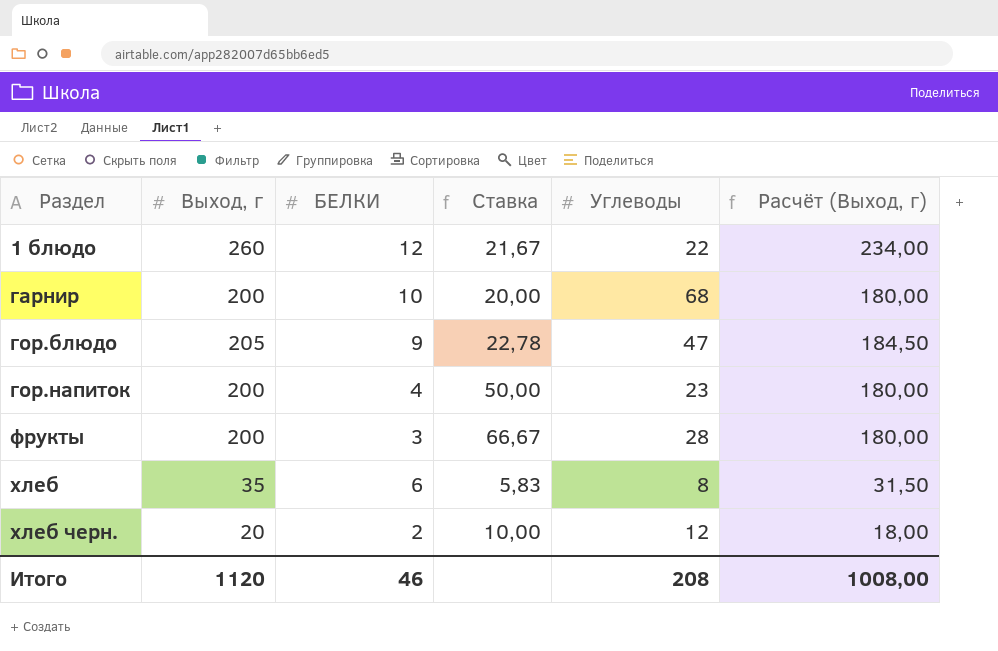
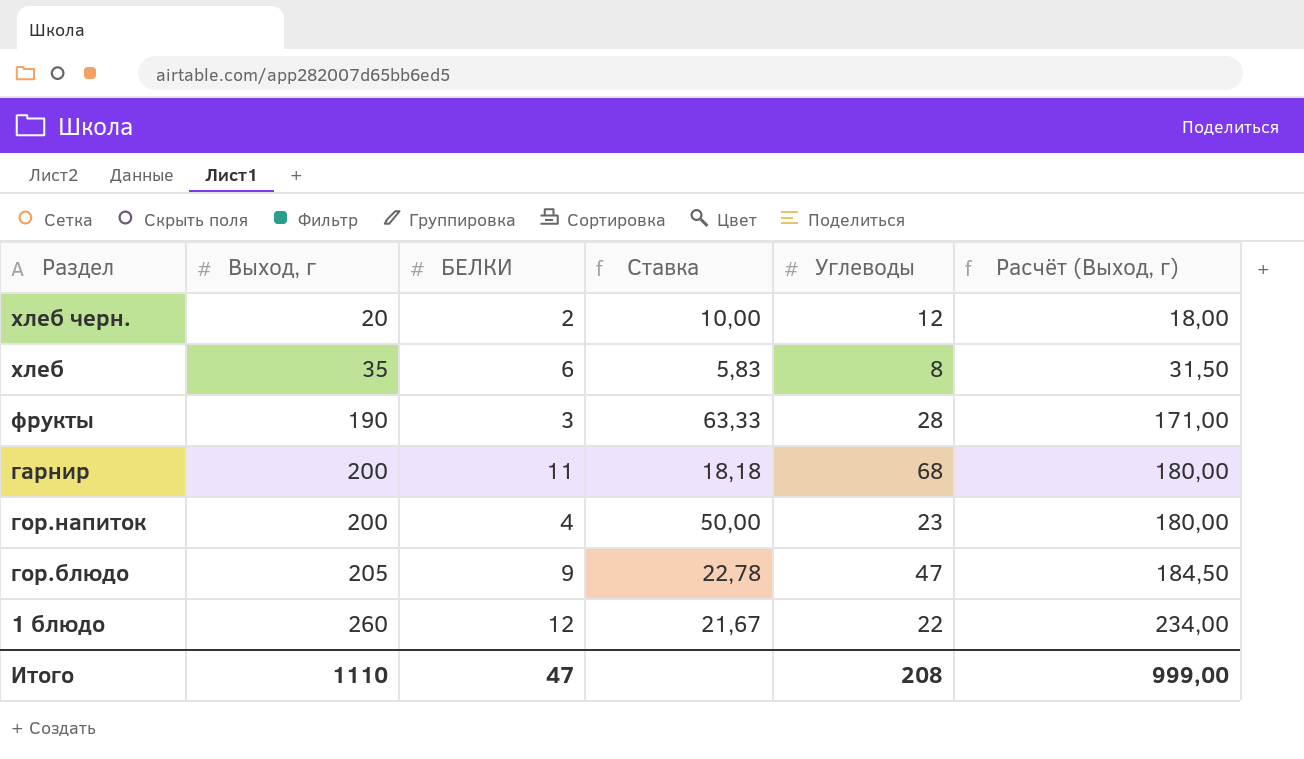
row order: Раздел ascending -> Выход, г ascending
фрукты | Выход, г: 200 -> 190
фрукты | Ставка: 66,67 -> 63,33
фрукты | Расчёт (Выход, г): 180,00 -> 171,00
гарнир | БЕЛКИ: 10 -> 11
гарнир | Ставка: 20,00 -> 18,18
Итого | Выход, г: 1120 -> 1110
Итого | БЕЛКИ: 46 -> 47
Итого | Расчёт (Выход, г): 1008,00 -> 999,00

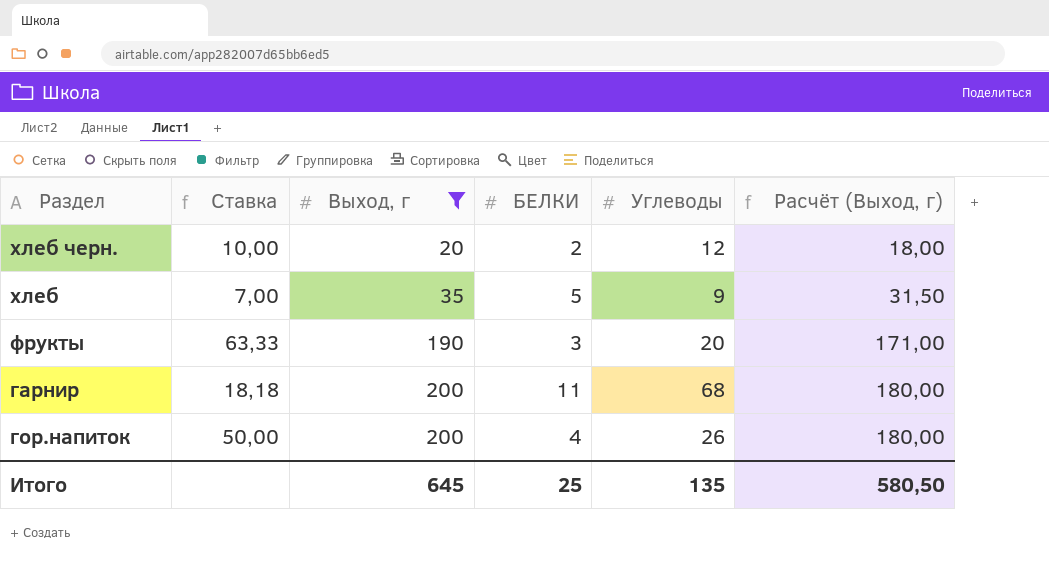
filter: none -> Выход, г <= 200
column Ставка | position: 4 -> 2
хлеб | Ставка: 5,83 -> 7,00
хлеб | БЕЛКИ: 6 -> 5
хлеб | Углеводы: 8 -> 9
фрукты | Углеводы: 28 -> 20
гор.напиток | Углеводы: 23 -> 26
Итого | Выход, г: 1110 -> 645
Итого | БЕЛКИ: 47 -> 25
Итого | Углеводы: 208 -> 135
Итого | Расчёт (Выход, г): 999,00 -> 580,50

